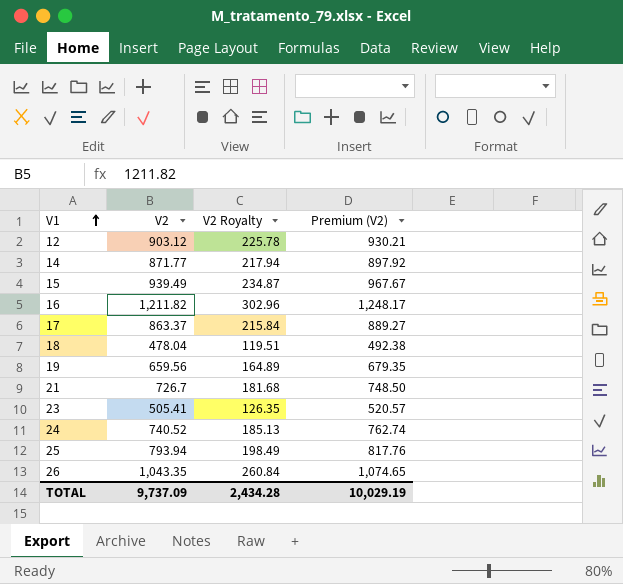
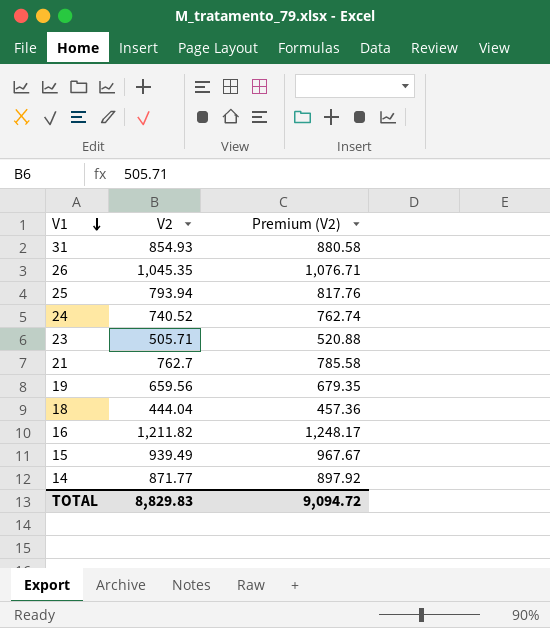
row order: V1 ascending -> V1 descending
column V2 Royalty | formula: [V2] * 0.25 -> none
row 12: 903.12 | 225.78 | 930.21 -> none
row 17: 863.37 | 215.84 | 889.27 -> none
row 31: none -> 854.93 | 880.58
26 | V2: 1,043.35 -> 1,045.35
26 | Premium (V2): 1,074.65 -> 1,076.71
23 | V2: 505.41 -> 505.71
23 | Premium (V2): 520.57 -> 520.88
21 | V2: 726.7 -> 762.7
21 | Premium (V2): 748.50 -> 785.58
18 | V2: 478.04 -> 444.04
18 | Premium (V2): 492.38 -> 457.36
TOTAL | V2: 9,737.09 -> 8,829.83
TOTAL | Premium (V2): 10,029.19 -> 9,094.72

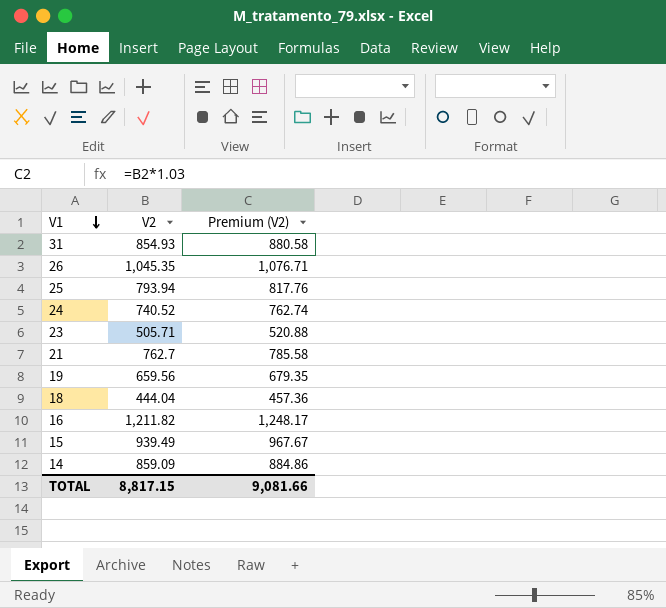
14 | V2: 871.77 -> 859.09
14 | Premium (V2): 897.92 -> 884.86
TOTAL | V2: 8,829.83 -> 8,817.15
TOTAL | Premium (V2): 9,094.72 -> 9,081.66

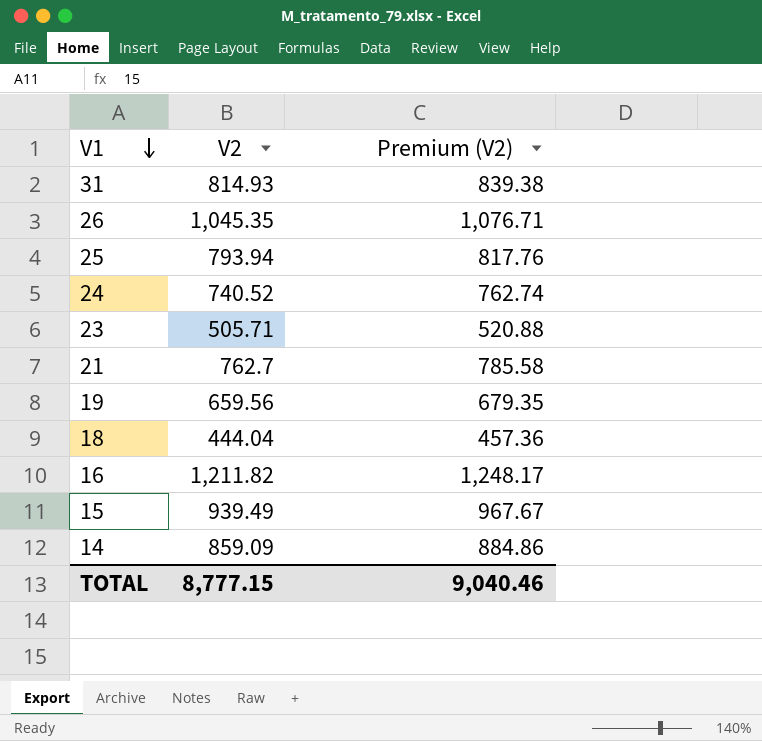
31 | V2: 854.93 -> 814.93
31 | Premium (V2): 880.58 -> 839.38
TOTAL | V2: 8,817.15 -> 8,777.15
TOTAL | Premium (V2): 9,081.66 -> 9,040.46

